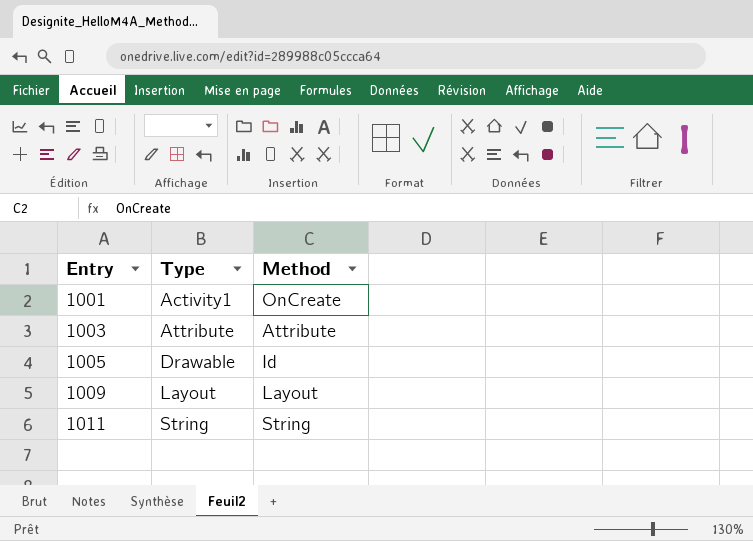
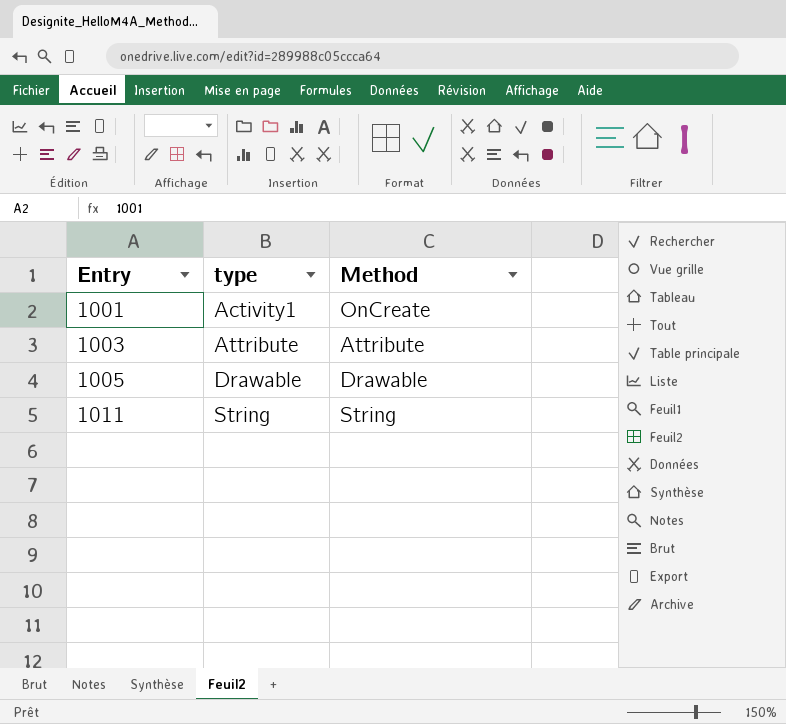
column name: Type -> type
row 1009: Layout | Layout -> none
1005 | Method: Id -> Drawable

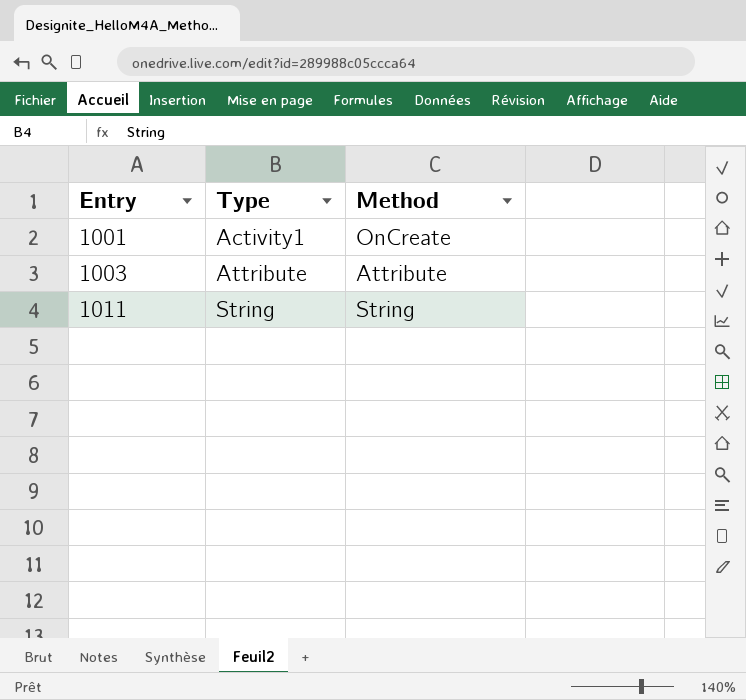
column name: type -> Type
row 1005: Drawable | Drawable -> none

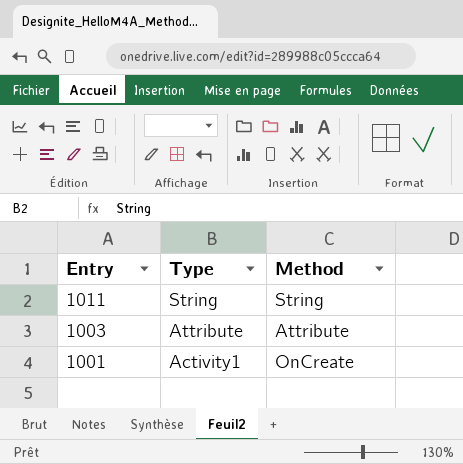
row order: Entry ascending -> Entry descending

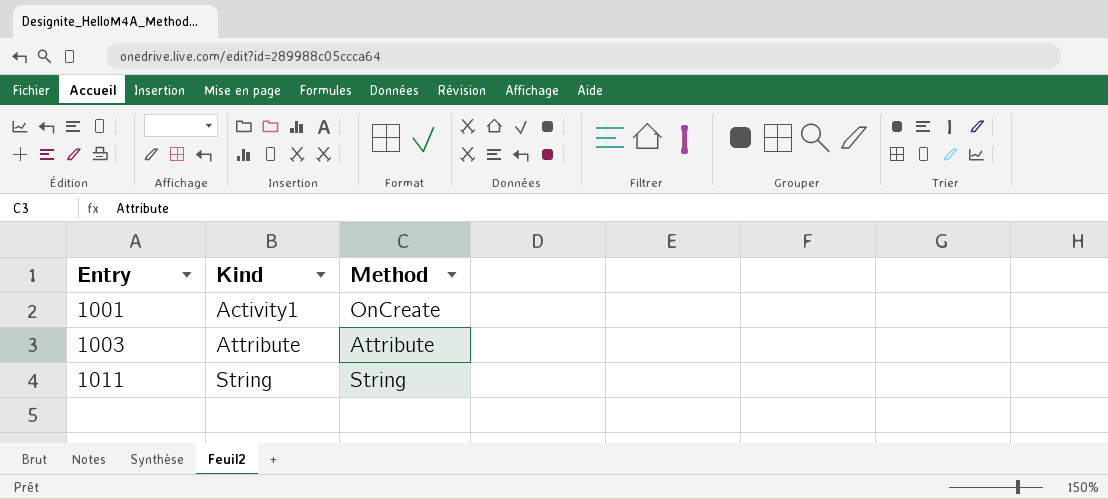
row order: Entry descending -> Entry ascending
column name: Type -> Kind

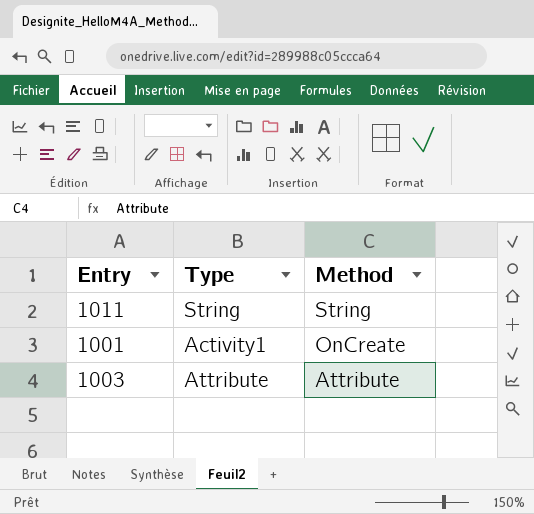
row order: Entry ascending -> Method descending
column name: Kind -> Type

